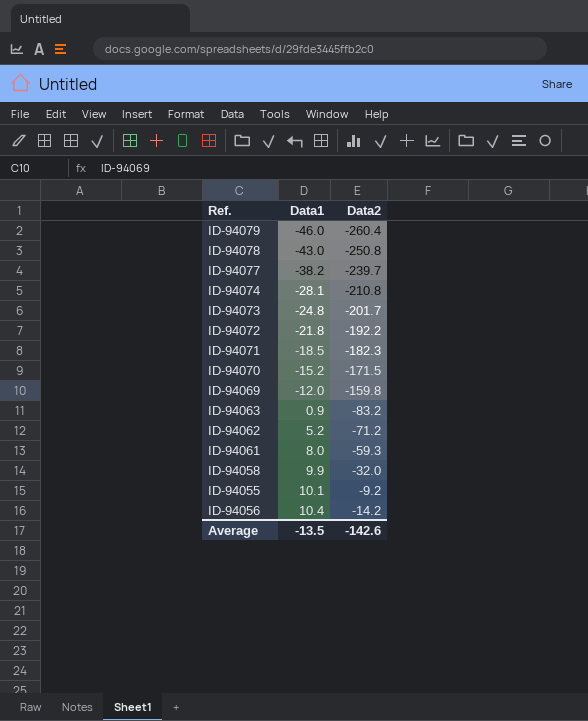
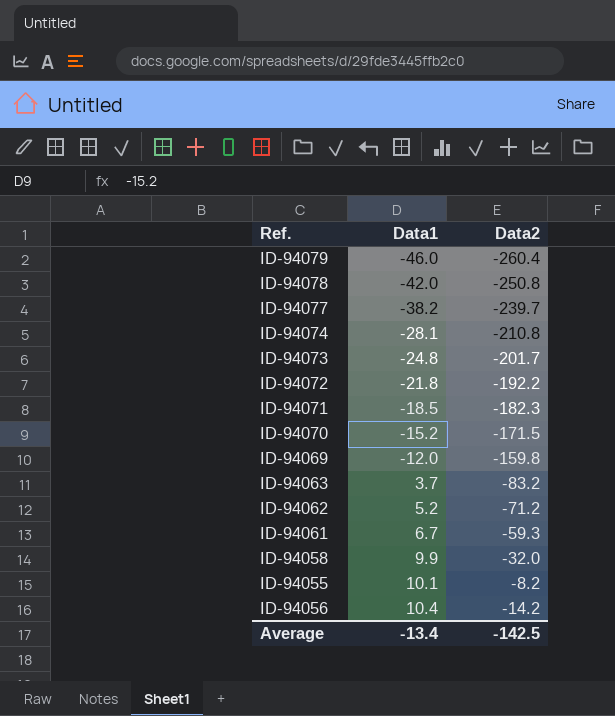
ID-94078 | Data1: -43.0 -> -42.0
ID-94063 | Data1: 0.9 -> 3.7
ID-94061 | Data1: 8.0 -> 6.7
ID-94055 | Data2: -9.2 -> -8.2
Average | Data1: -13.5 -> -13.4
Average | Data2: -142.6 -> -142.5

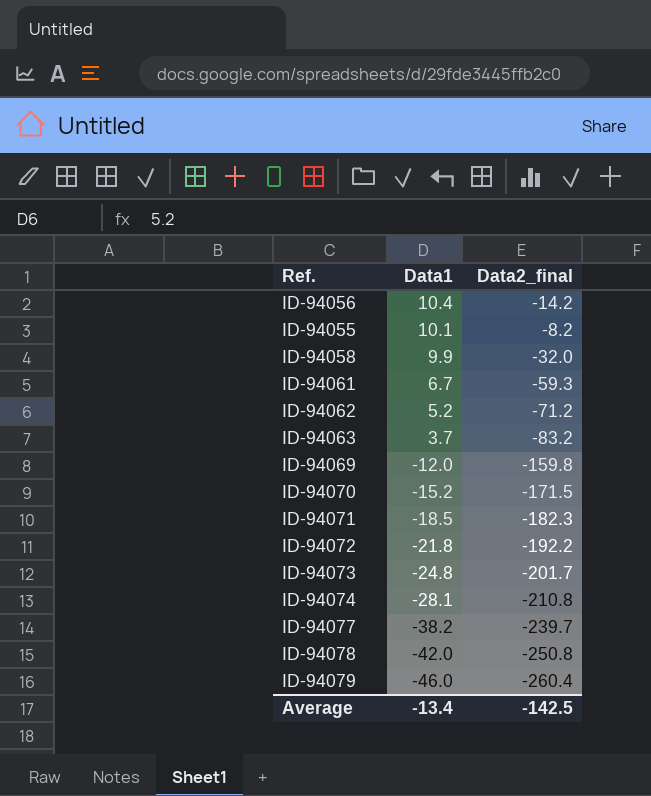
row order: Data1 ascending -> Data1 descending
column name: Data2 -> Data2_final

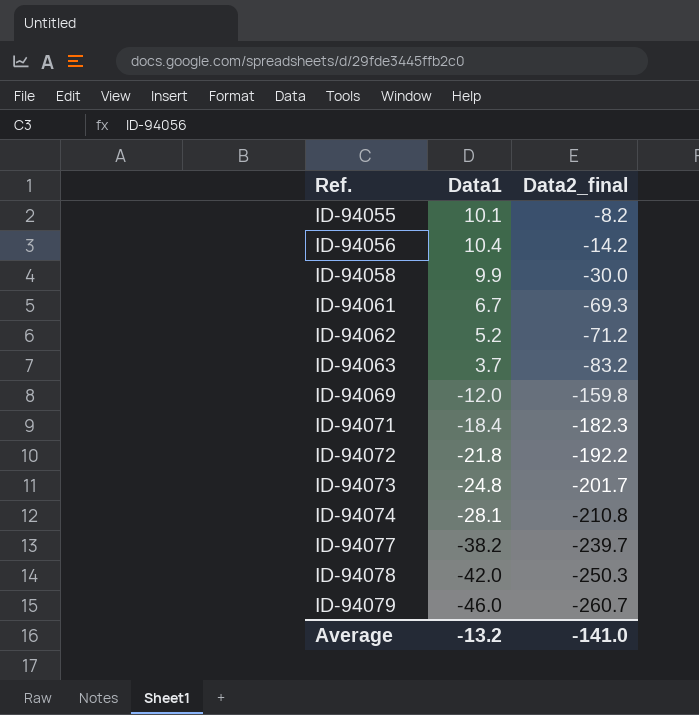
row order: Data1 descending -> Ref. ascending
row ID-94070: -15.2 | -171.5 -> none
ID-94058 | Data2_final: -32.0 -> -30.0
ID-94061 | Data2_final: -59.3 -> -69.3
ID-94071 | Data1: -18.5 -> -18.4
ID-94078 | Data2_final: -250.8 -> -250.3
ID-94079 | Data2_final: -260.4 -> -260.7
Average | Data1: -13.4 -> -13.2
Average | Data2_final: -142.5 -> -141.0

